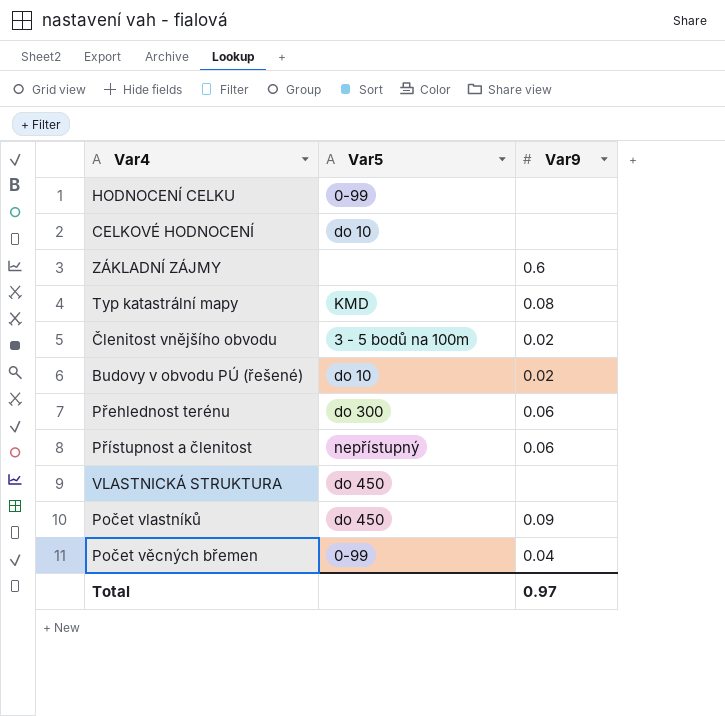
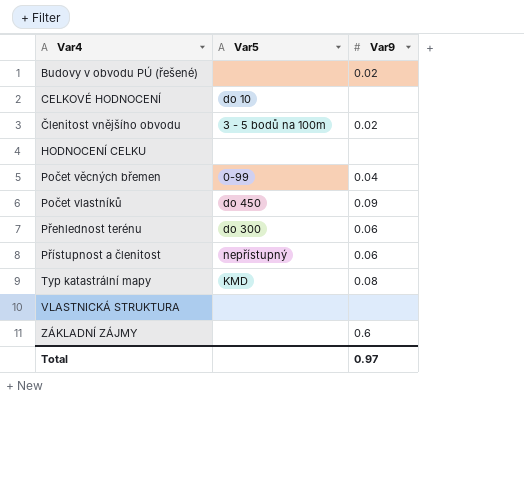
row order: none -> Var4 ascending
Budovy v obvodu PÚ (řešené) | Var5: do 10 -> none
HODNOCENÍ CELKU | Var5: 0-99 -> none
VLASTNICKÁ STRUKTURA | Var5: do 450 -> none

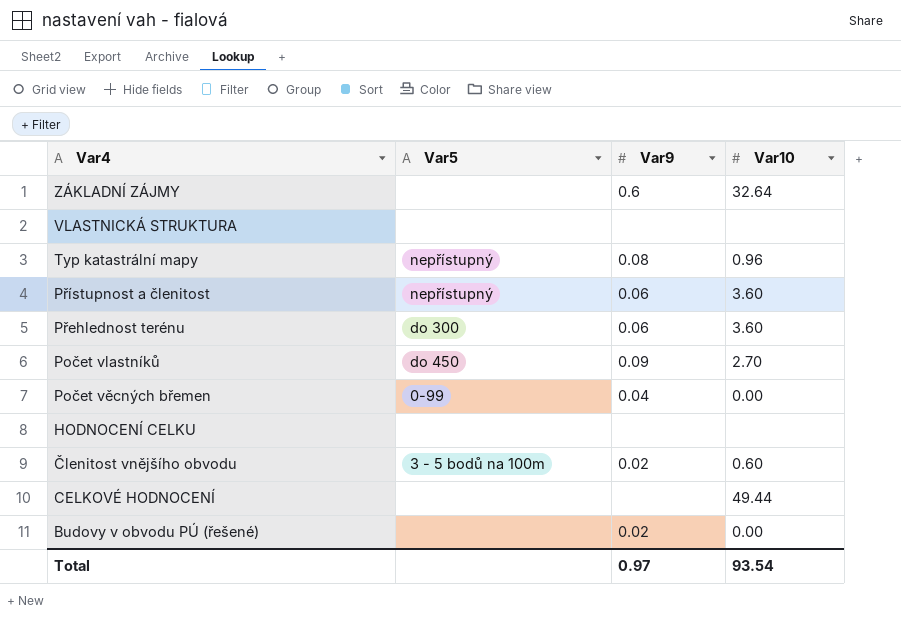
row order: Var4 ascending -> Var4 descending
column Var10 | position: none -> 4
Typ katastrální mapy | Var5: KMD -> nepřístupný
CELKOVÉ HODNOCENÍ | Var5: do 10 -> none

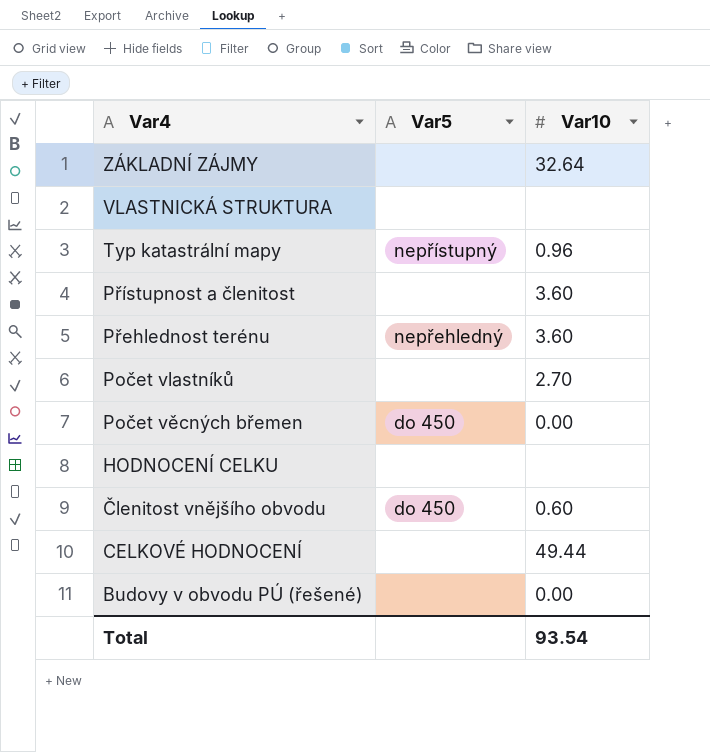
column Var9 | position: 3 -> none
Přístupnost a členitost | Var5: nepřístupný -> none
Přehlednost terénu | Var5: do 300 -> nepřehledný
Počet vlastníků | Var5: do 450 -> none
Počet věcných břemen | Var5: 0-99 -> do 450
Členitost vnějšího obvodu | Var5: 3 - 5 bodů na 100m -> do 450

